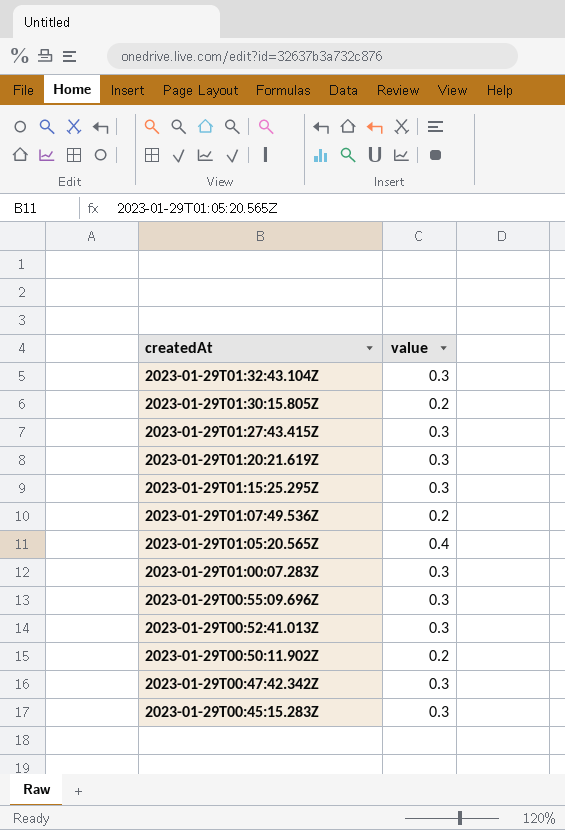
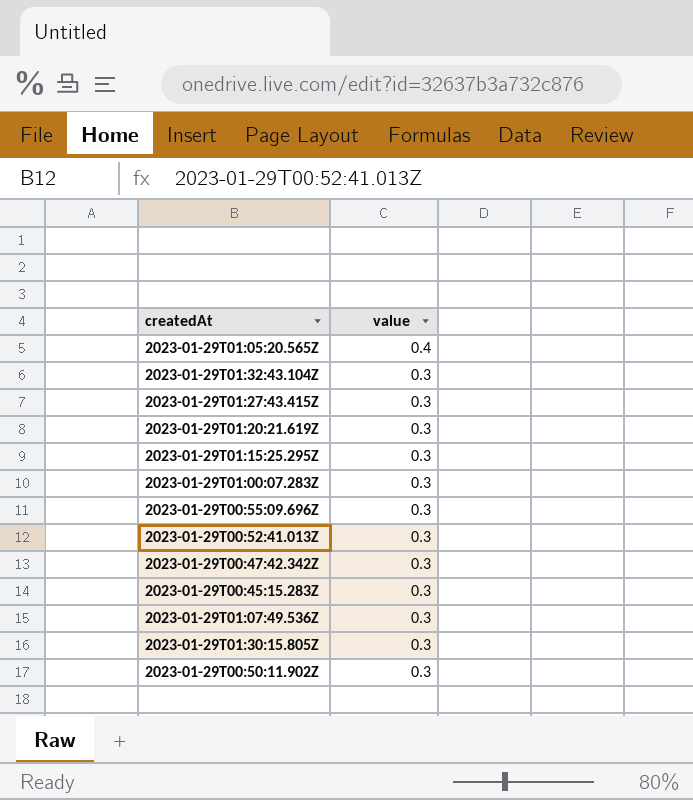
row order: createdAt descending -> value descending
2023-01-29T01:07:49.536Z | value: 0.2 -> 0.3
2023-01-29T01:30:15.805Z | value: 0.2 -> 0.3
2023-01-29T00:50:11.902Z | value: 0.2 -> 0.3

